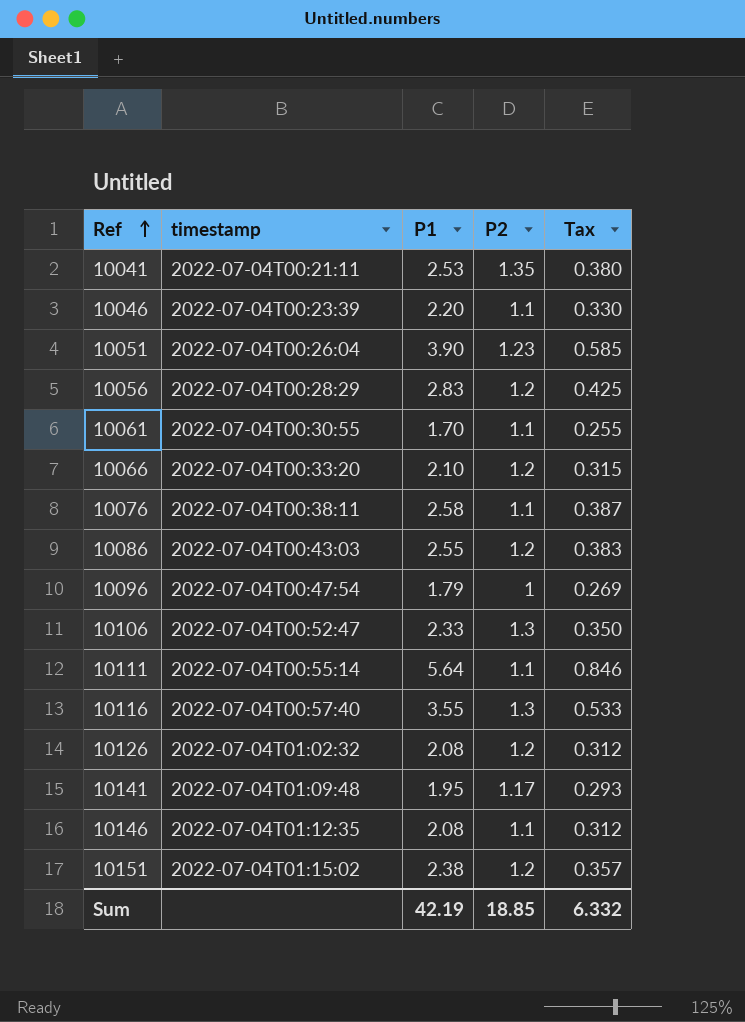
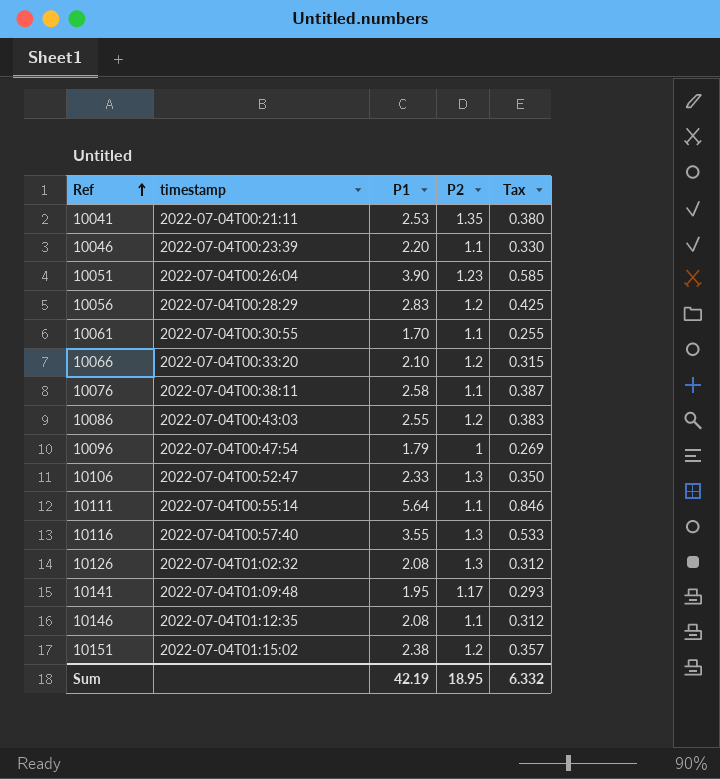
10126 | P2: 1.2 -> 1.3
Sum | P2: 18.85 -> 18.95

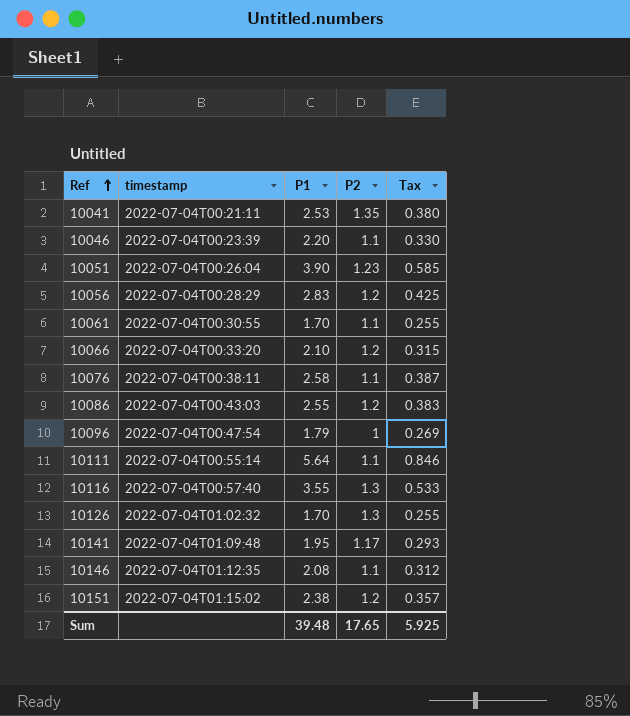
row 10106: 2022-07-04T00:52:47 | 2.33 | 1.3 | 0.350 -> none
10126 | P1: 2.08 -> 1.70
10126 | Tax: 0.312 -> 0.255
Sum | P1: 42.19 -> 39.48
Sum | P2: 18.95 -> 17.65
Sum | Tax: 6.332 -> 5.925

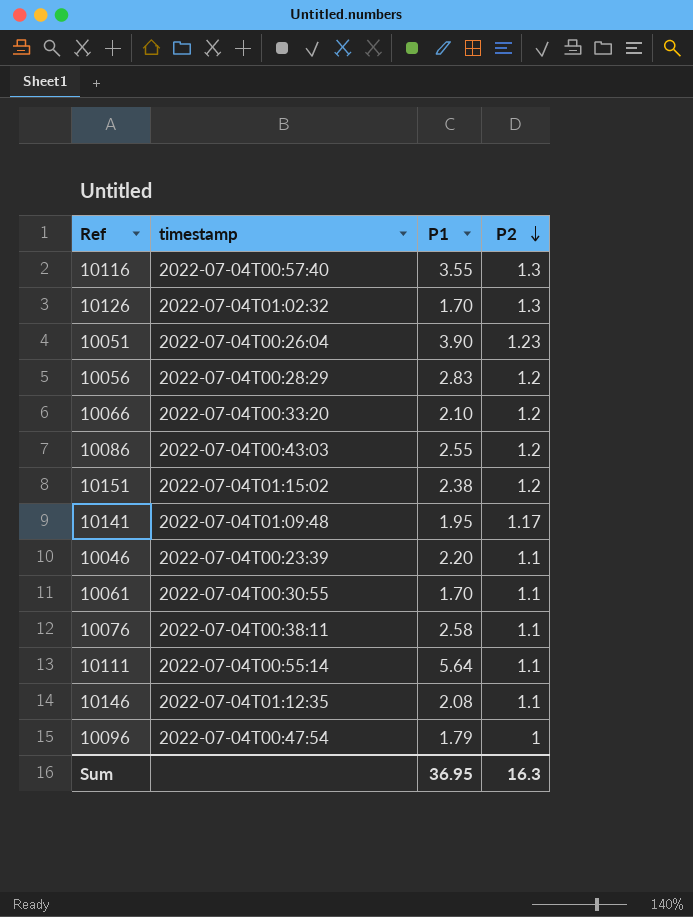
row order: Ref ascending -> P2 descending
column Tax | formula: [P1] * 0.15 -> none
row 10041: 2022-07-04T00:21:11 | 2.53 | 1.35 | 0.380 -> none
Sum | P1: 39.48 -> 36.95
Sum | P2: 17.65 -> 16.3

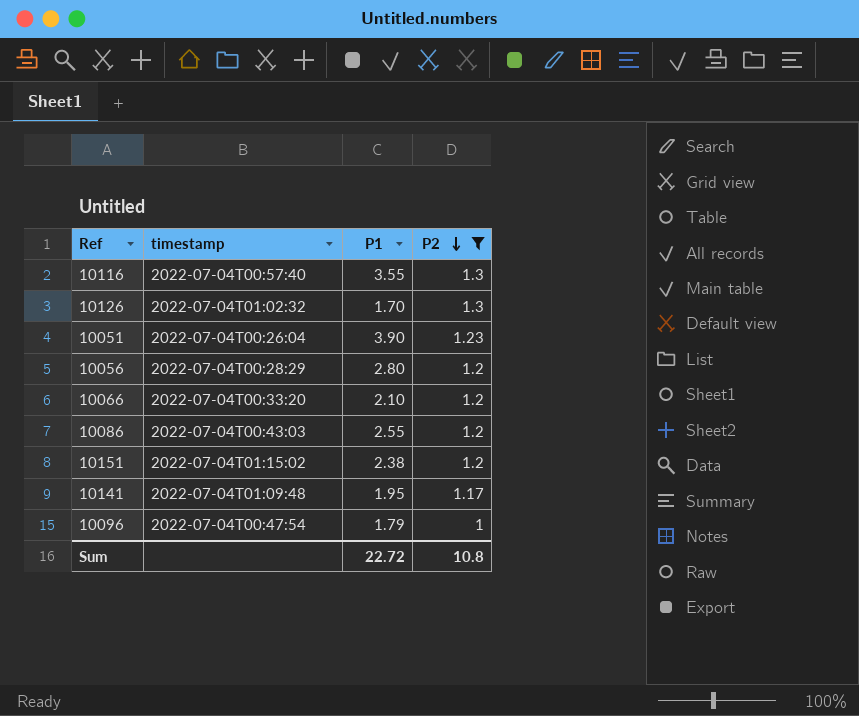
filter: none -> P2 != 1.1
10056 | P1: 2.83 -> 2.80
Sum | P1: 36.95 -> 22.72
Sum | P2: 16.3 -> 10.8

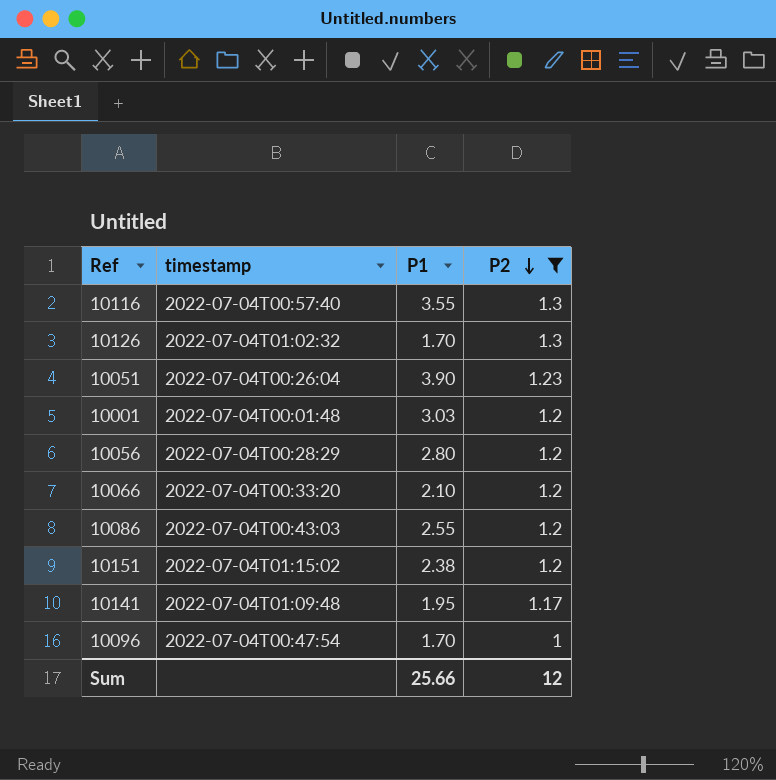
row 10001: none -> 2022-07-04T00:01:48 | 3.03 | 1.2
10096 | P1: 1.79 -> 1.70
Sum | P1: 22.72 -> 25.66
Sum | P2: 10.8 -> 12

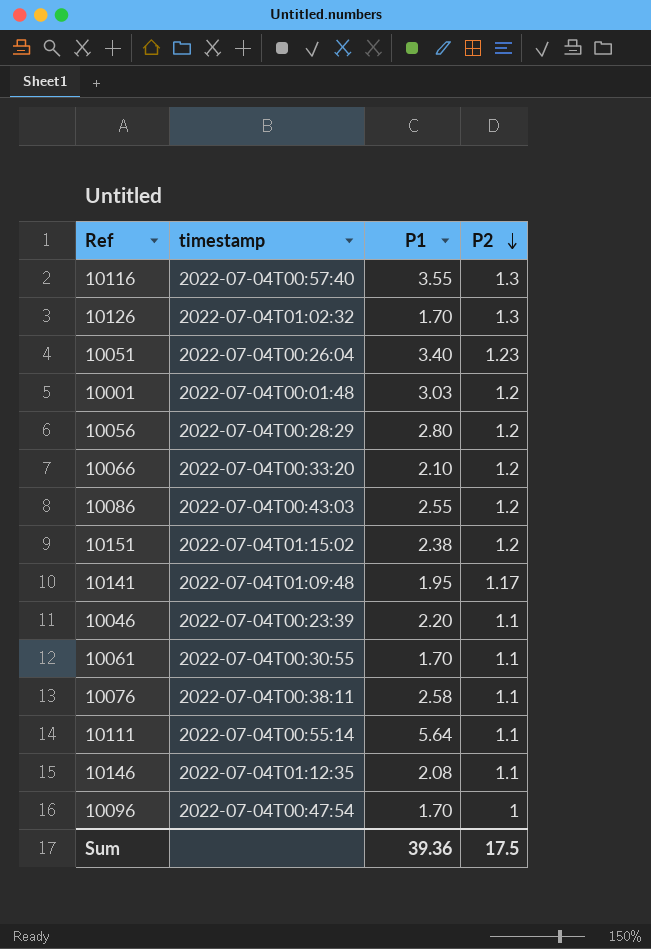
filter: P2 != 1.1 -> none
10051 | P1: 3.90 -> 3.40
Sum | P1: 25.66 -> 39.36
Sum | P2: 12 -> 17.5

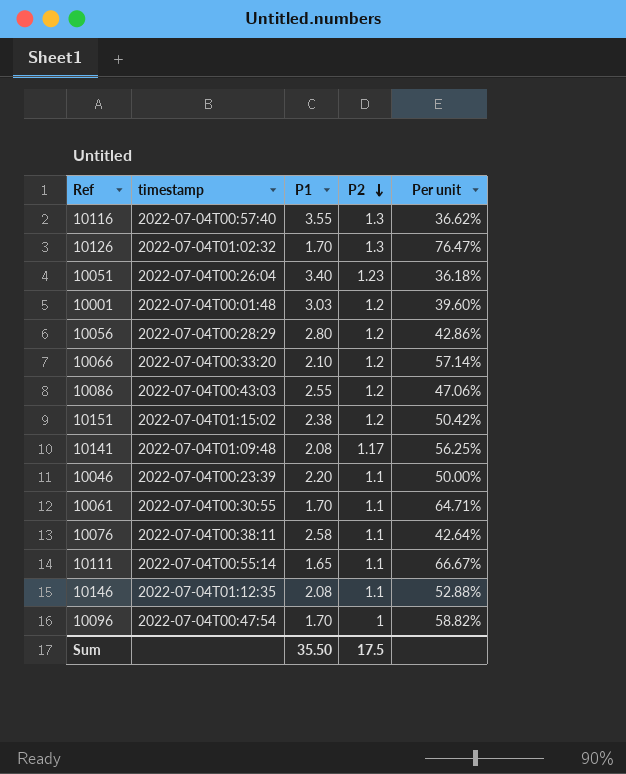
column Per unit | formula: none -> [P2] / [P1]
10141 | P1: 1.95 -> 2.08
10111 | P1: 5.64 -> 1.65
Sum | P1: 39.36 -> 35.50

